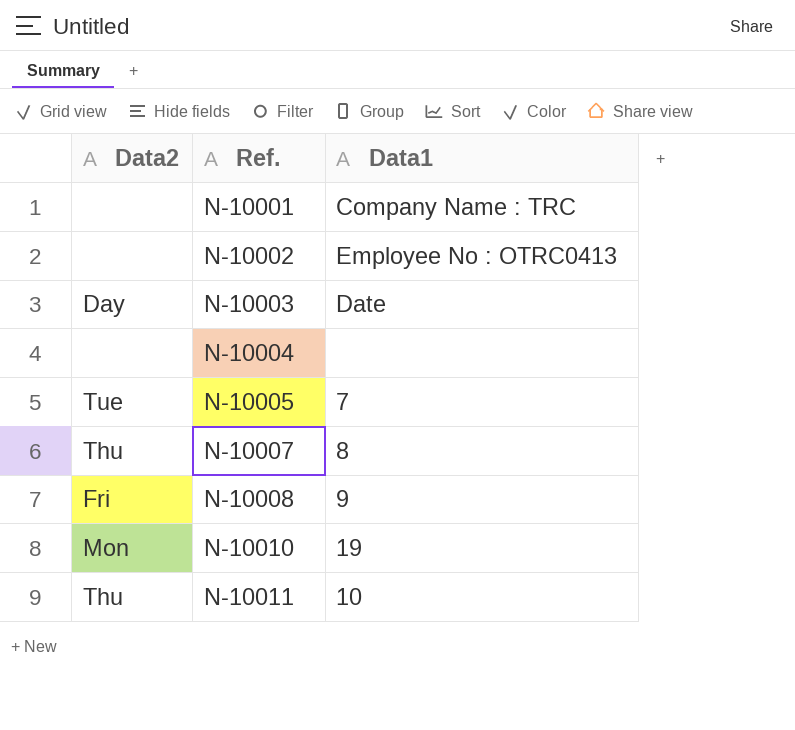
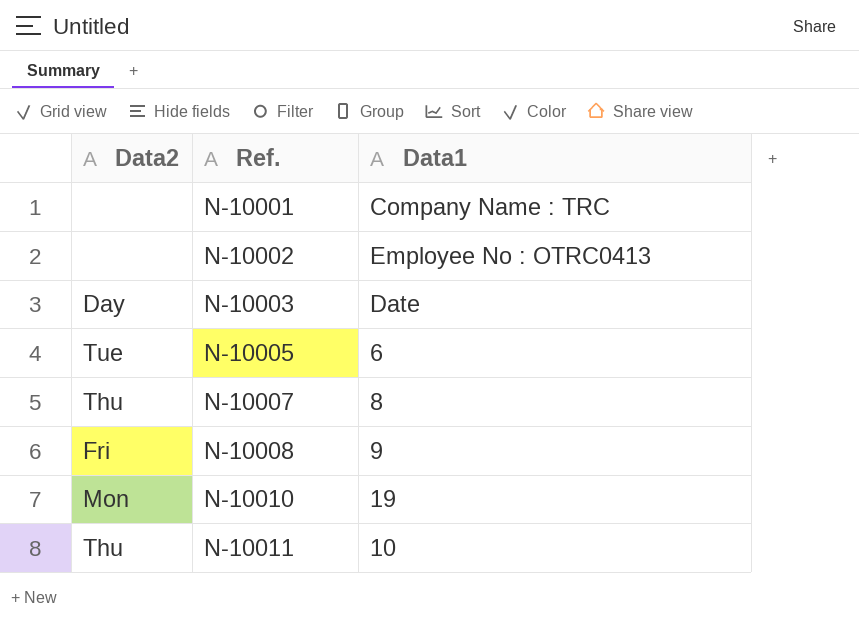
row N-10004: none | none -> none
N-10005 | Data1: 7 -> 6

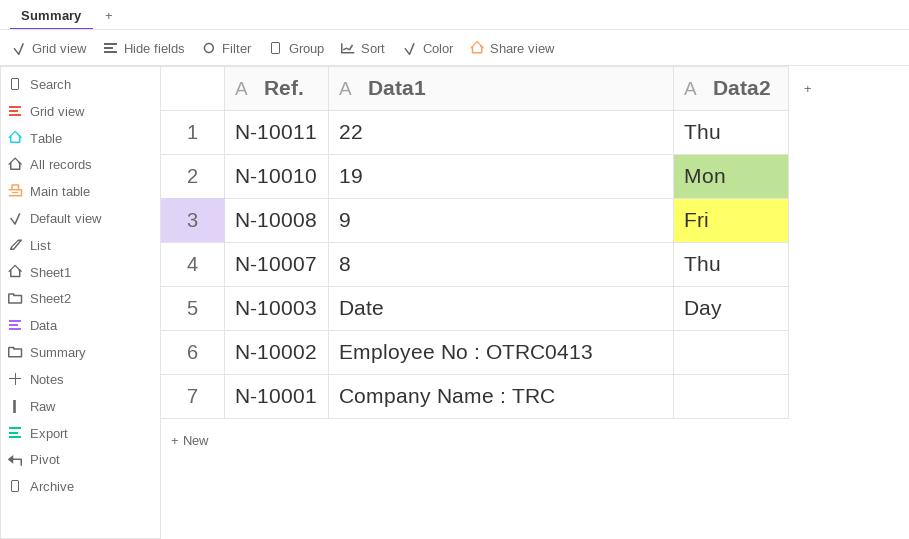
row order: Ref. ascending -> Ref. descending
column Data2 | position: 1 -> 3
row N-10005: Tue | 6 -> none
N-10011 | Data1: 10 -> 22

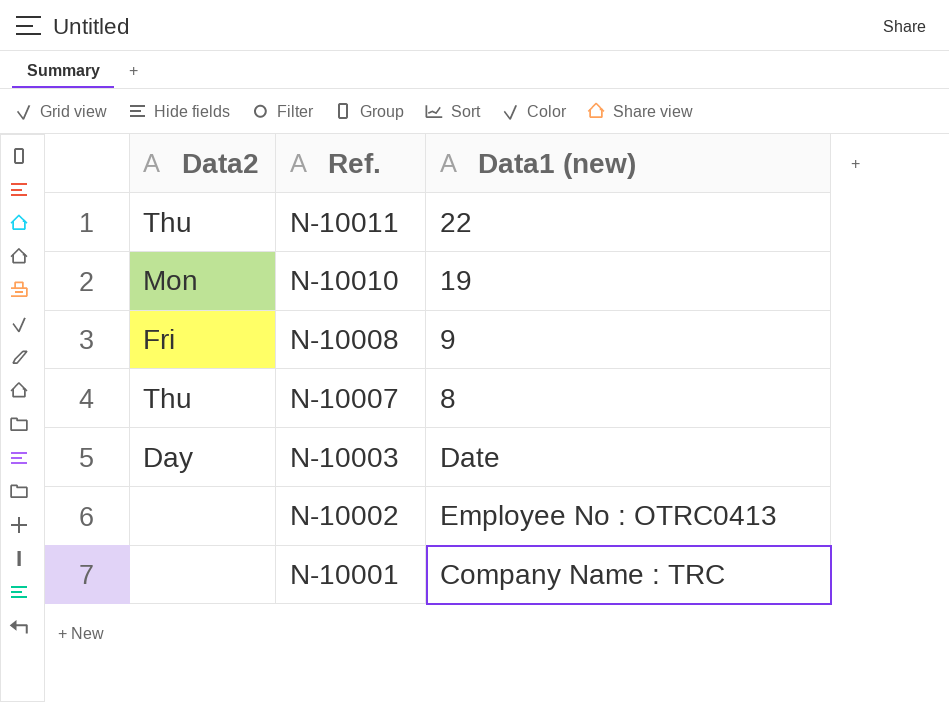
column Data2 | position: 3 -> 1
column name: Data1 -> Data1 (new)

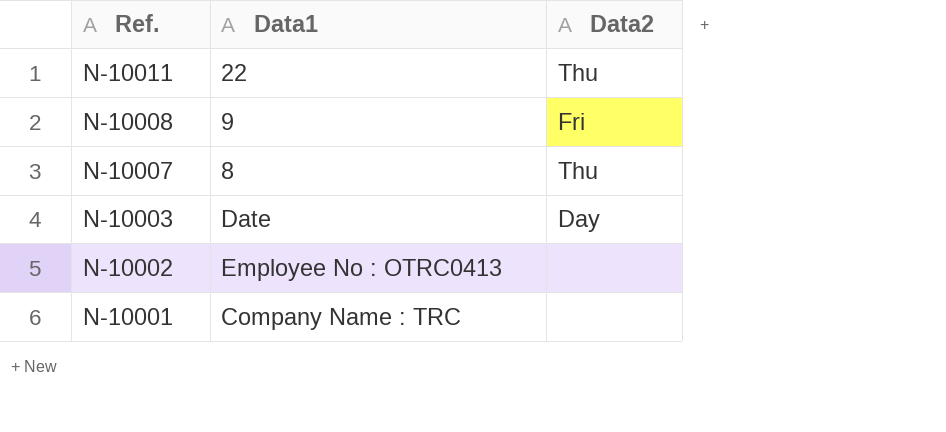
column name: Data1 (new) -> Data1
column Data2 | position: 1 -> 3
row N-10010: Mon | 19 -> none

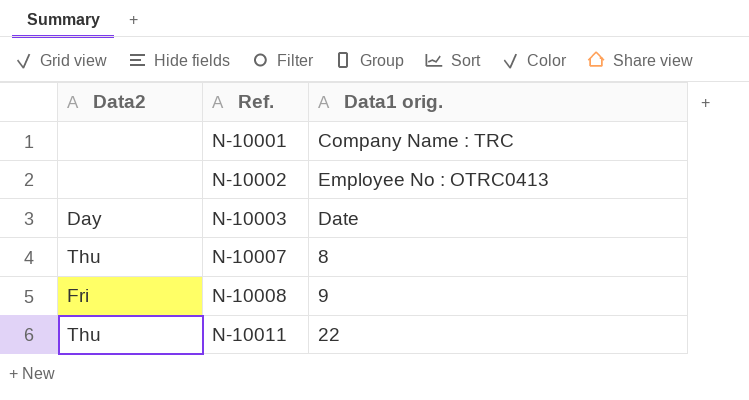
row order: Ref. descending -> Ref. ascending
column Data2 | position: 3 -> 1
column name: Data1 -> Data1 orig.

